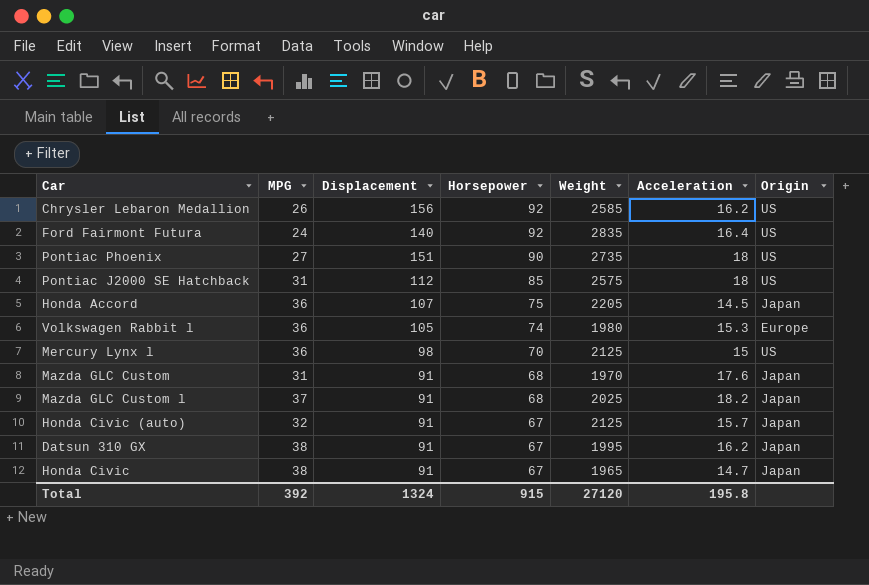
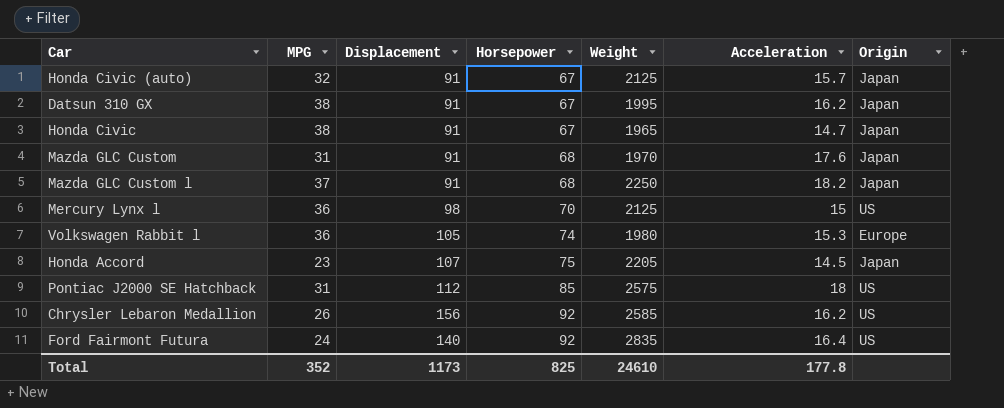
row order: Horsepower descending -> Horsepower ascending
row Pontiac Phoenix: 27 | 151 | 90 | 2735 | 18 | US -> none
Mazda GLC Custom l | Weight: 2025 -> 2250
Honda Accord | MPG: 36 -> 23
Total | MPG: 392 -> 352
Total | Displacement: 1324 -> 1173
Total | Horsepower: 915 -> 825
Total | Weight: 27120 -> 24610
Total | Acceleration: 195.8 -> 177.8

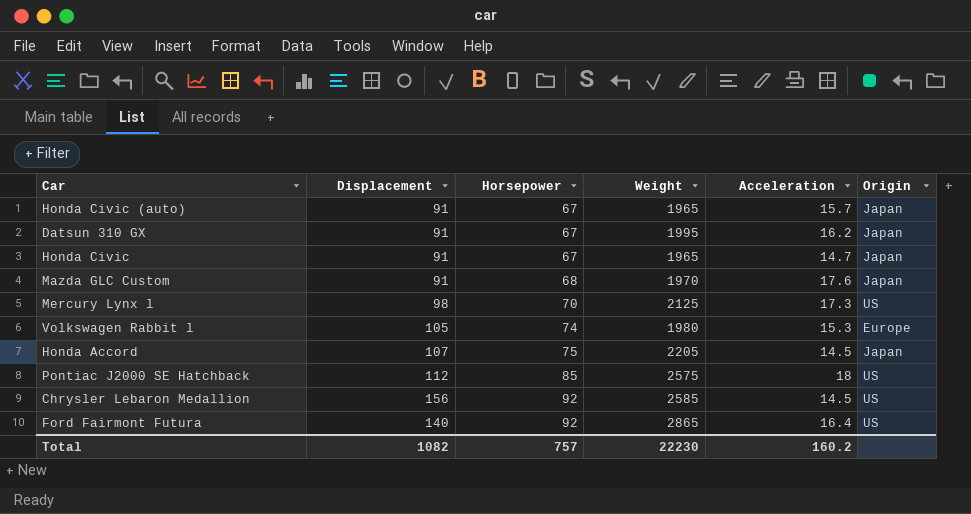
column MPG | position: 2 -> none
row Mazda GLC Custom l: 37 | 91 | 68 | 2250 | 18.2 | Japan -> none
Honda Civic (auto) | Weight: 2125 -> 1965
Mercury Lynx l | Acceleration: 15 -> 17.3
Chrysler Lebaron Medallion | Acceleration: 16.2 -> 14.5
Ford Fairmont Futura | Weight: 2835 -> 2865
Total | Displacement: 1173 -> 1082
Total | Horsepower: 825 -> 757
Total | Weight: 24610 -> 22230
Total | Acceleration: 177.8 -> 160.2

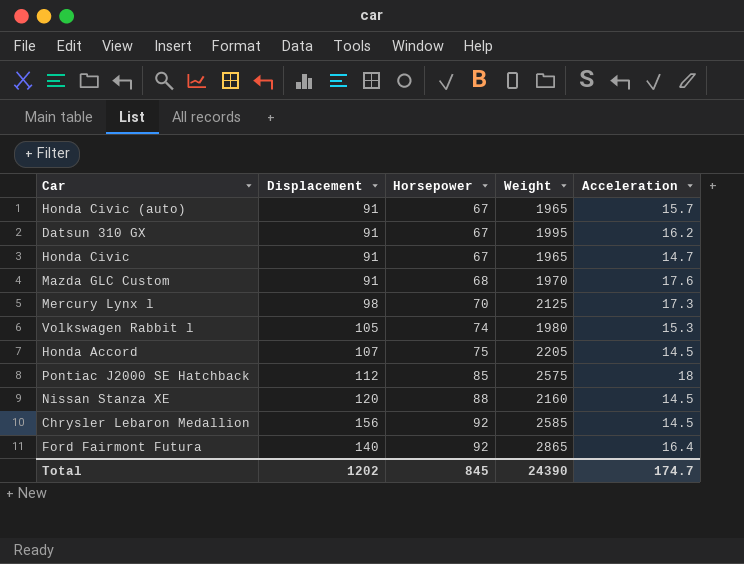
column Origin | position: 6 -> none
row Nissan Stanza XE: none -> 120 | 88 | 2160 | 14.5
Total | Displacement: 1082 -> 1202
Total | Horsepower: 757 -> 845
Total | Weight: 22230 -> 24390
Total | Acceleration: 160.2 -> 174.7

